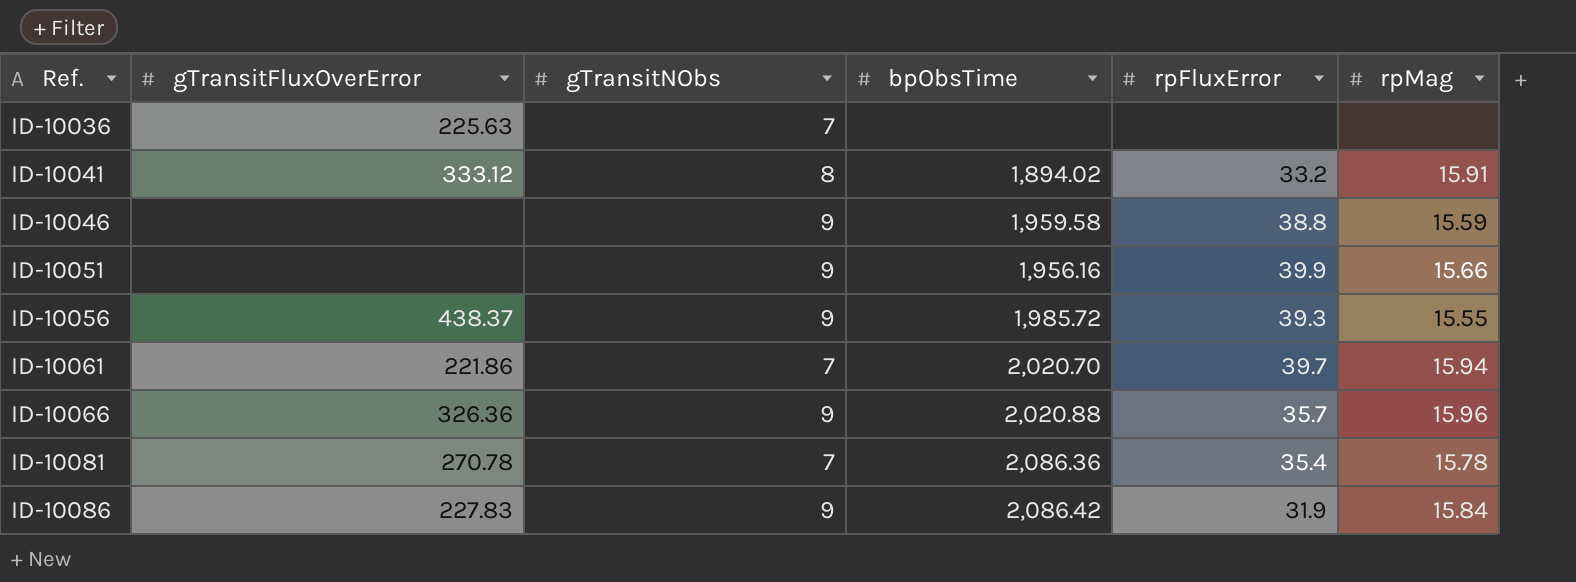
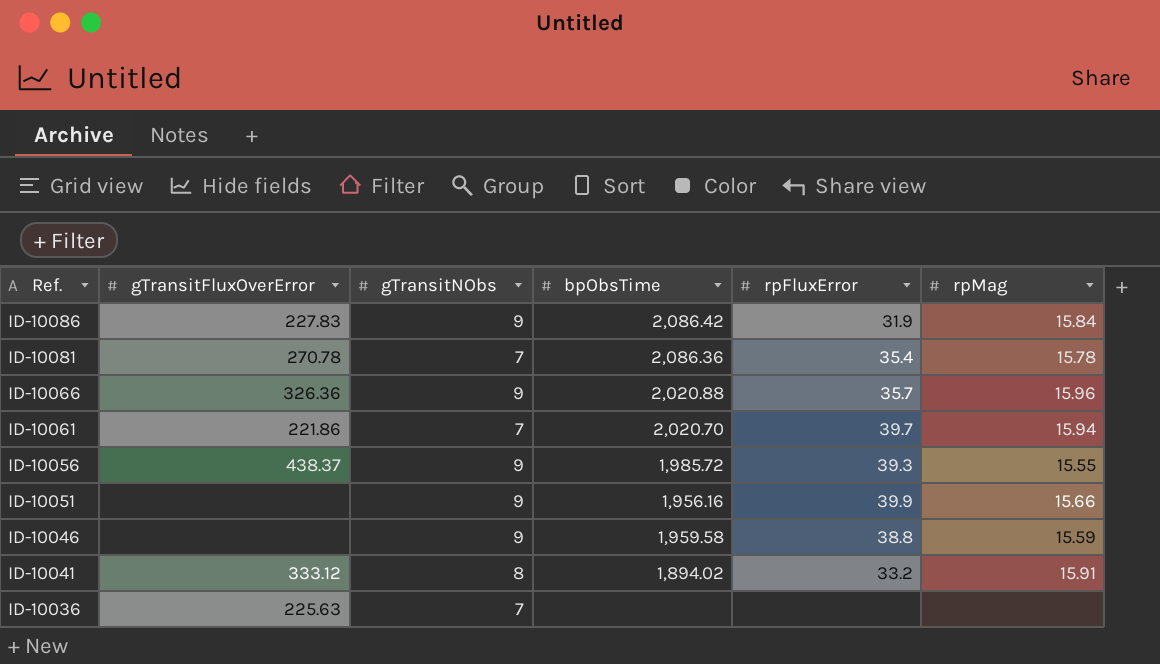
row order: Ref. ascending -> Ref. descending

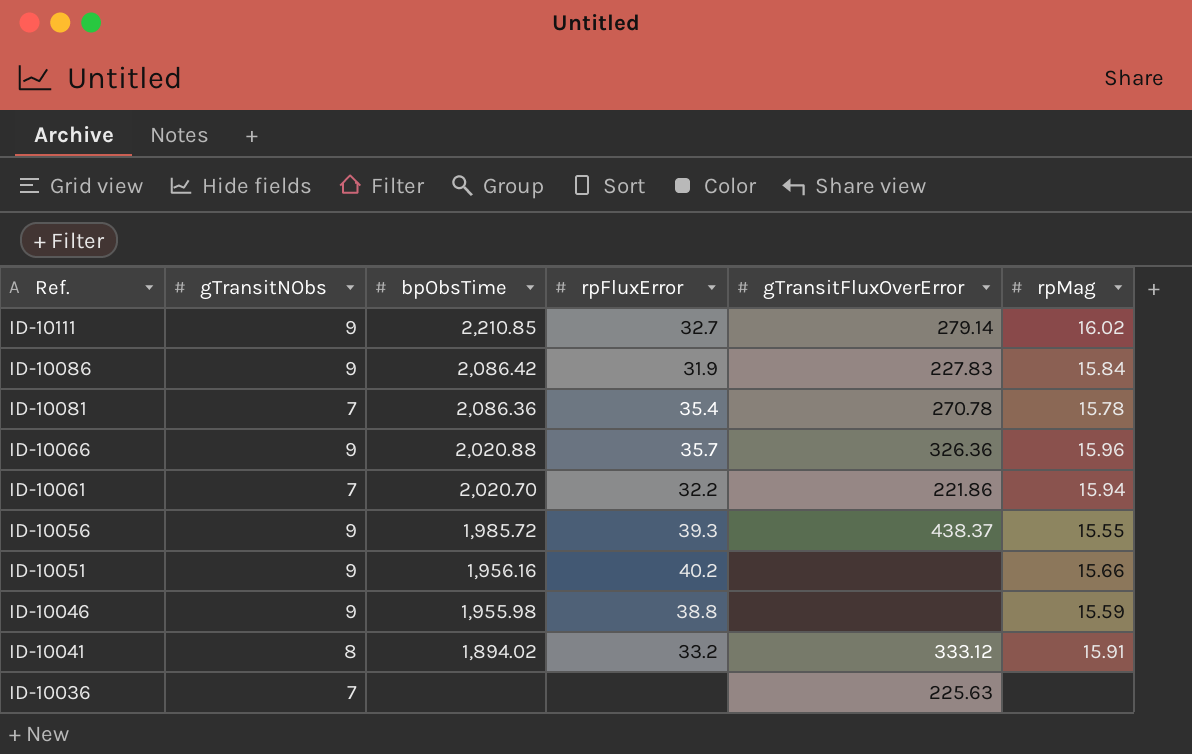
column gTransitFluxOverError | position: 2 -> 5
row ID-10111: none -> 9 | 2,210.85 | 32.7 | 279.14 | 16.02
ID-10061 | rpFluxError: 39.7 -> 32.2
ID-10051 | rpFluxError: 39.9 -> 40.2
ID-10046 | bpObsTime: 1,959.58 -> 1,955.98

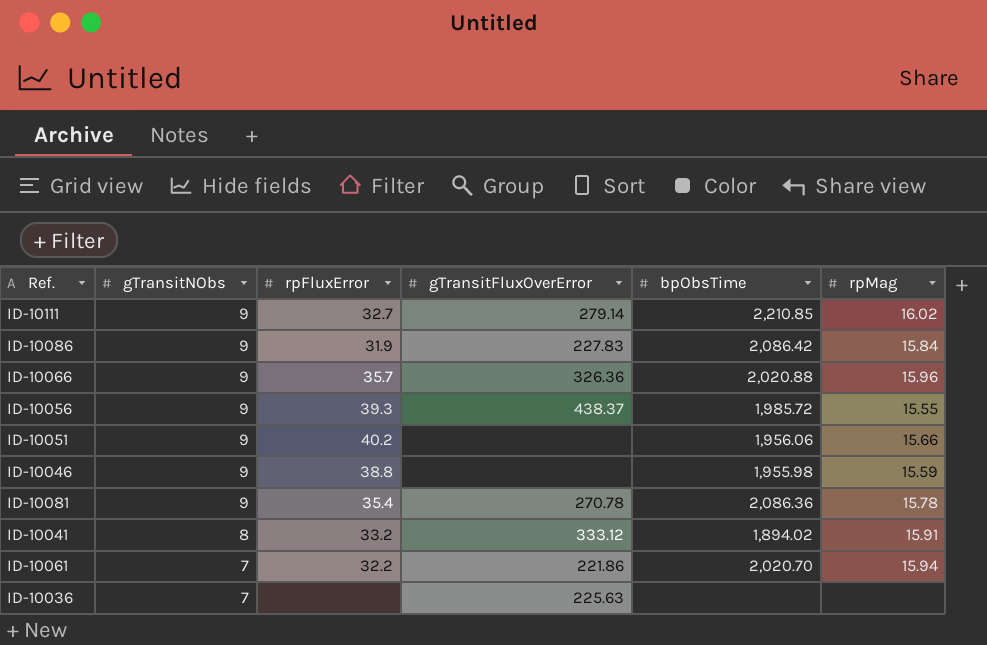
row order: Ref. descending -> gTransitNObs descending
column bpObsTime | position: 3 -> 5
ID-10051 | bpObsTime: 1,956.16 -> 1,956.06
ID-10081 | gTransitNObs: 7 -> 9

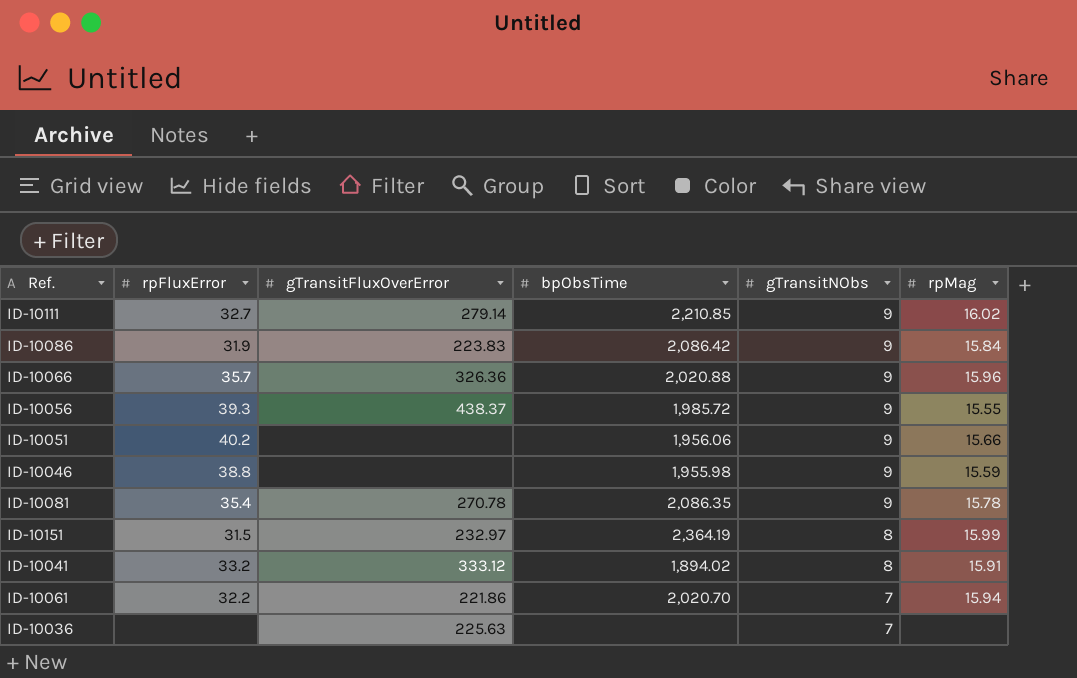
column gTransitNObs | position: 2 -> 5
ID-10086 | gTransitFluxOverError: 227.83 -> 223.83
ID-10081 | bpObsTime: 2,086.36 -> 2,086.35
row ID-10151: none -> 31.5 | 232.97 | 2,364.19 | 8 | 15.99

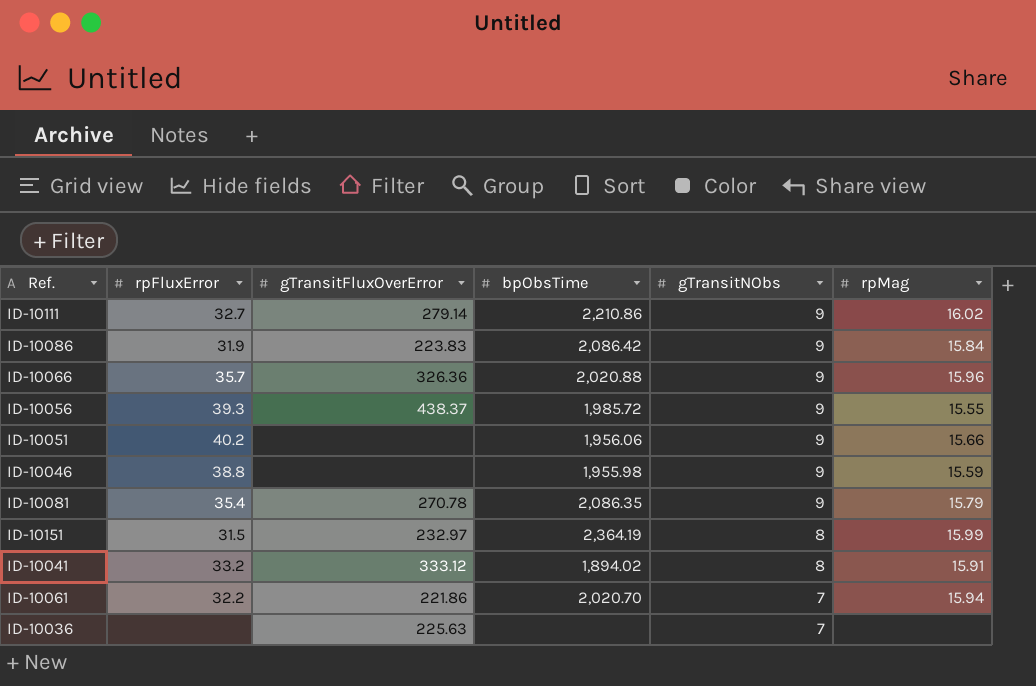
ID-10111 | bpObsTime: 2,210.85 -> 2,210.86
ID-10081 | rpMag: 15.78 -> 15.79

